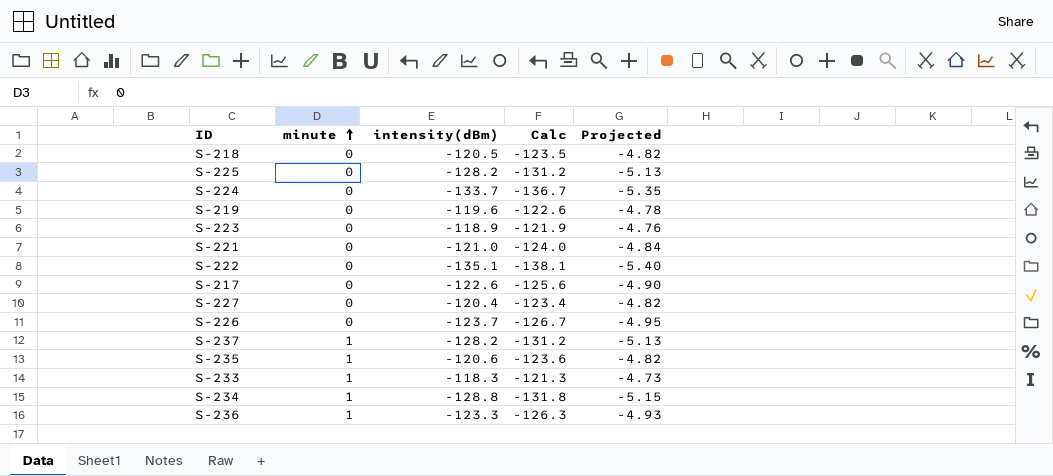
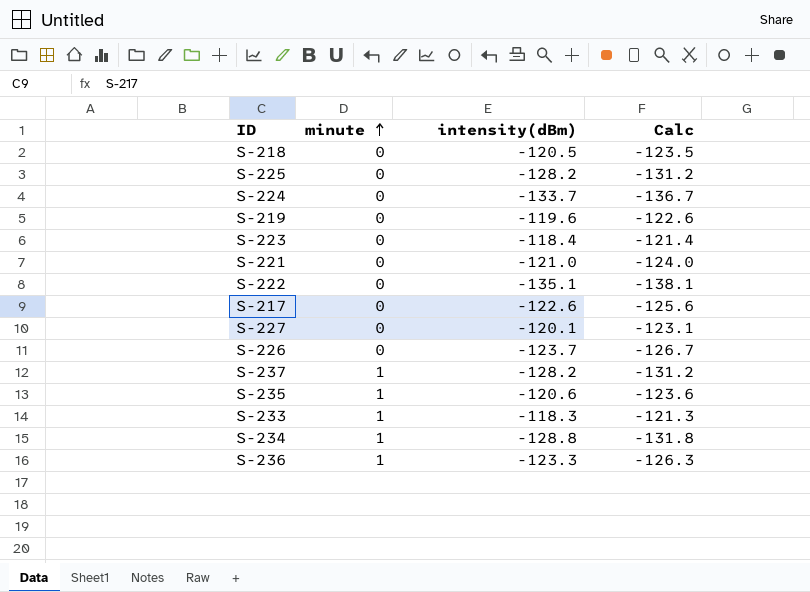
column Projected | formula: [intensity(dBm)] * 0.04 -> none
S-223 | intensity(dBm): -118.9 -> -118.4
S-223 | Calc: -121.9 -> -121.4
S-227 | intensity(dBm): -120.4 -> -120.1
S-227 | Calc: -123.4 -> -123.1

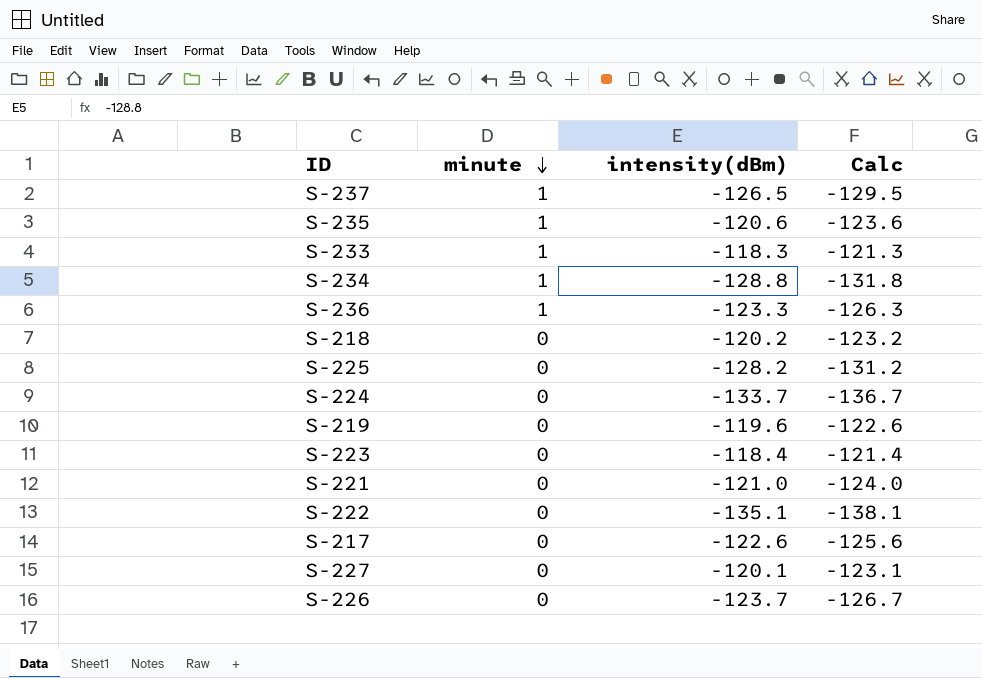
row order: minute ascending -> minute descending
S-237 | intensity(dBm): -128.2 -> -126.5
S-237 | Calc: -131.2 -> -129.5
S-218 | intensity(dBm): -120.5 -> -120.2
S-218 | Calc: -123.5 -> -123.2

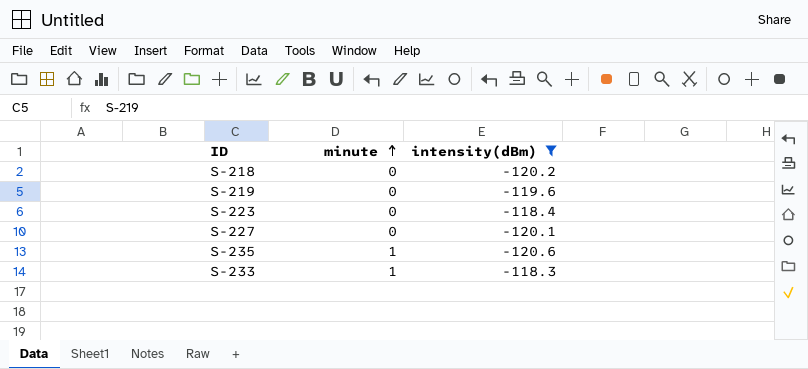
filter: none -> intensity(dBm) >= -120.6
row order: minute descending -> minute ascending
column Calc | formula: [intensity(dBm)] - 3 -> none

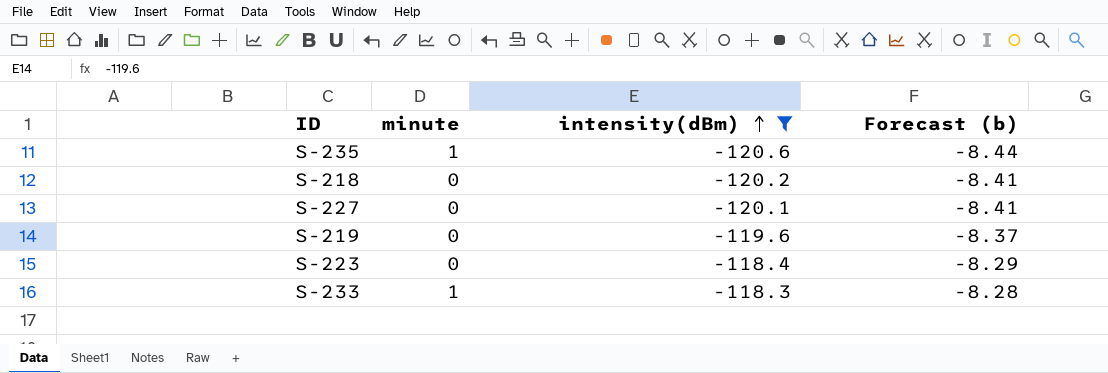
row order: minute ascending -> intensity(dBm) ascending
column Forecast (b) | formula: none -> [intensity(dBm)] * 0.07

